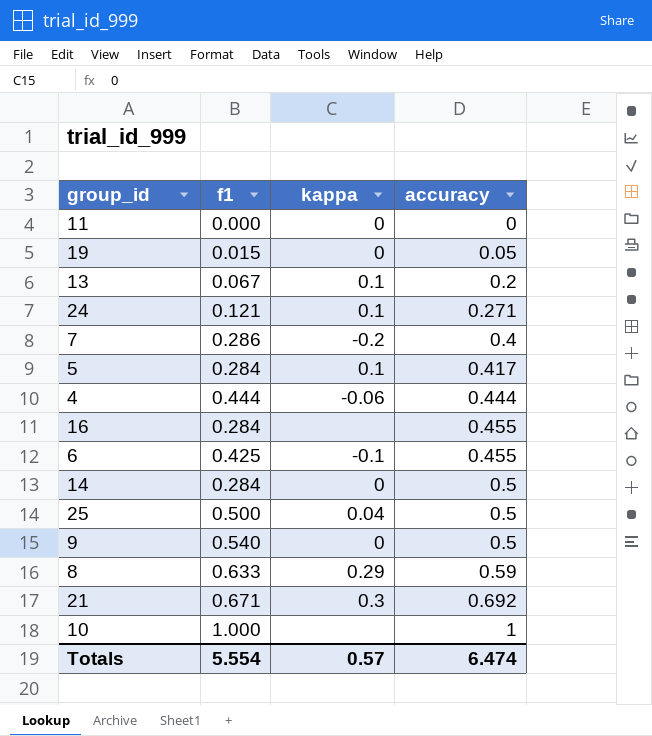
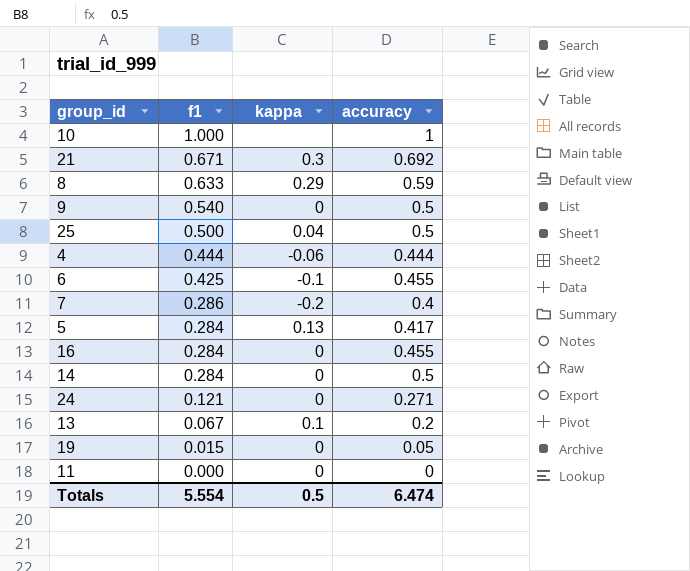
row order: accuracy ascending -> f1 descending
5 | kappa: 0.1 -> 0.13
16 | kappa: none -> 0
24 | kappa: 0.1 -> 0
Totals | kappa: 0.57 -> 0.5

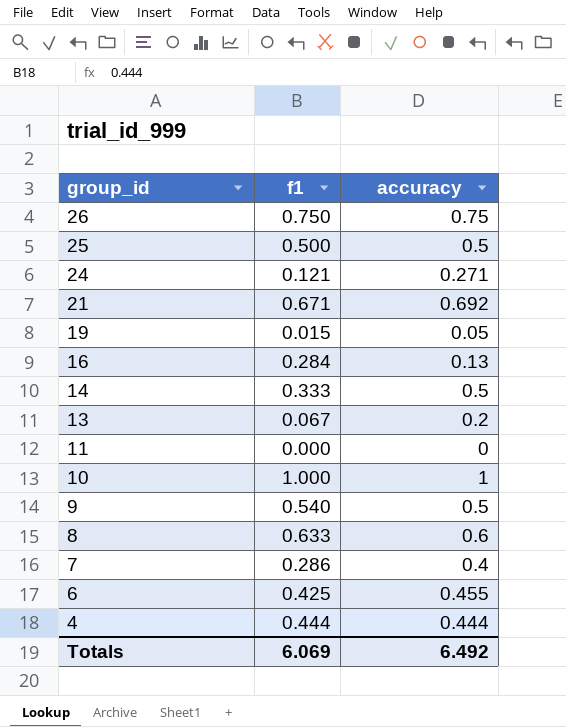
row order: f1 descending -> group_id descending
column kappa | position: 3 -> none
row 5: 0.284 | 0.13 | 0.417 -> none
row 26: none -> 0.750 | 0.75
16 | accuracy: 0.455 -> 0.13
14 | f1: 0.284 -> 0.333
8 | accuracy: 0.59 -> 0.6
Totals | f1: 5.554 -> 6.069
Totals | accuracy: 6.474 -> 6.492

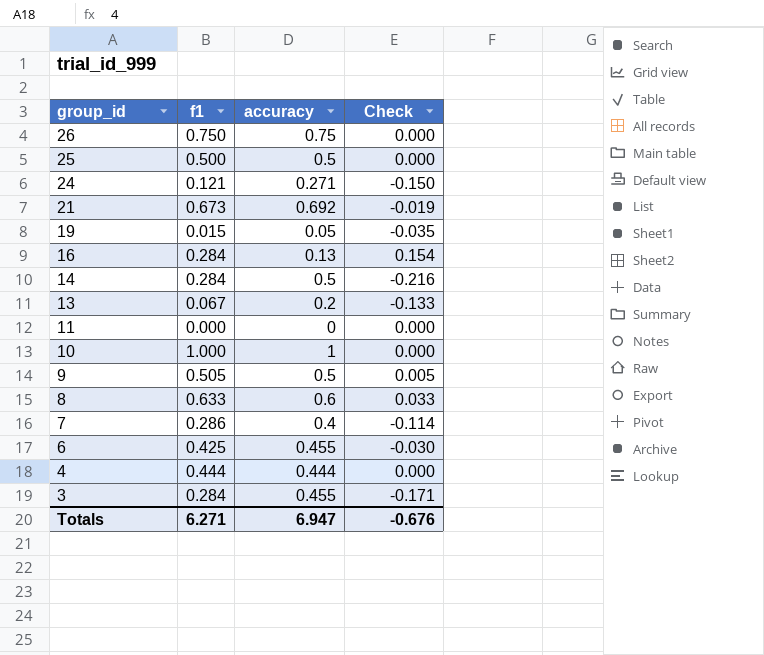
column Check | formula: none -> [f1] - [accuracy]
21 | f1: 0.671 -> 0.673
14 | f1: 0.333 -> 0.284
9 | f1: 0.540 -> 0.505
row 3: none -> 0.284 | 0.455 | -0.171
Totals | f1: 6.069 -> 6.271
Totals | accuracy: 6.492 -> 6.947

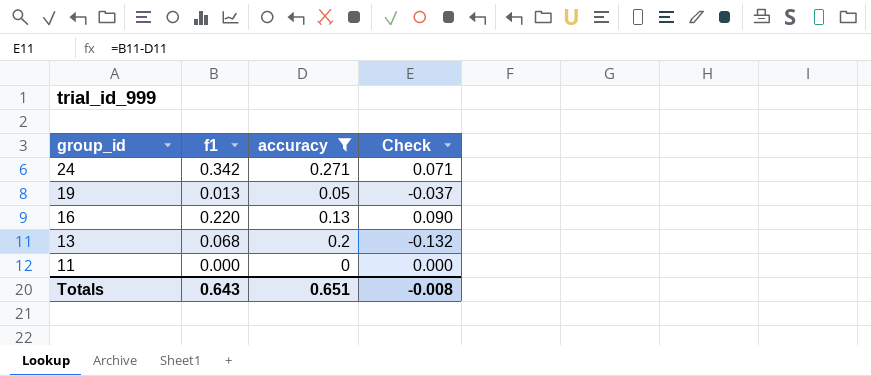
filter: none -> accuracy <= 0.271
24 | f1: 0.121 -> 0.342
24 | Check: -0.150 -> 0.071
19 | f1: 0.015 -> 0.013
19 | Check: -0.035 -> -0.037
16 | f1: 0.284 -> 0.220
16 | Check: 0.154 -> 0.090
13 | f1: 0.067 -> 0.068
13 | Check: -0.133 -> -0.132
Totals | f1: 6.271 -> 0.643
Totals | accuracy: 6.947 -> 0.651
Totals | Check: -0.676 -> -0.008

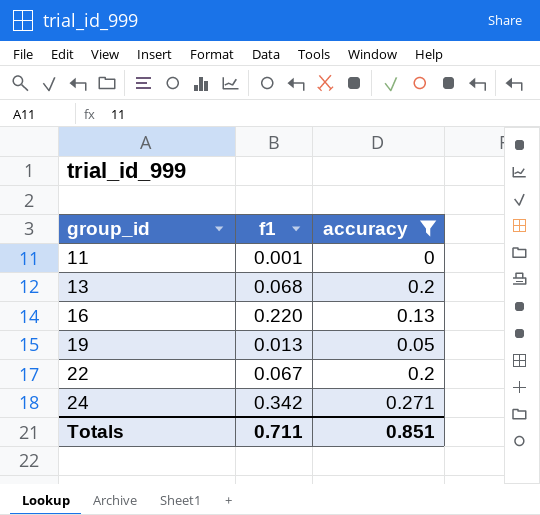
row order: group_id descending -> group_id ascending
column Check | formula: [f1] - [accuracy] -> none
11 | f1: 0.000 -> 0.001
row 22: none -> 0.067 | 0.2
Totals | f1: 0.643 -> 0.711
Totals | accuracy: 0.651 -> 0.851

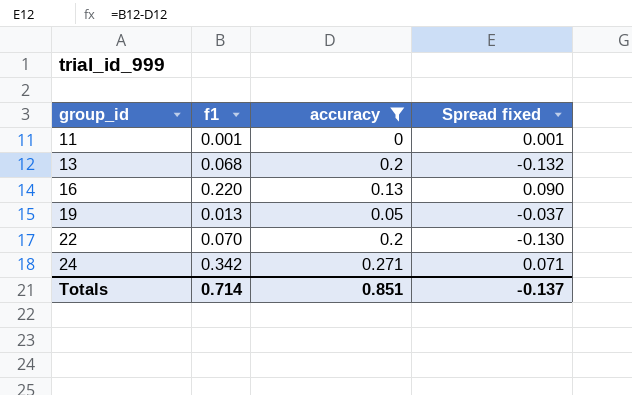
column Spread fixed | formula: none -> [f1] - [accuracy]
22 | f1: 0.067 -> 0.070
Totals | f1: 0.711 -> 0.714

